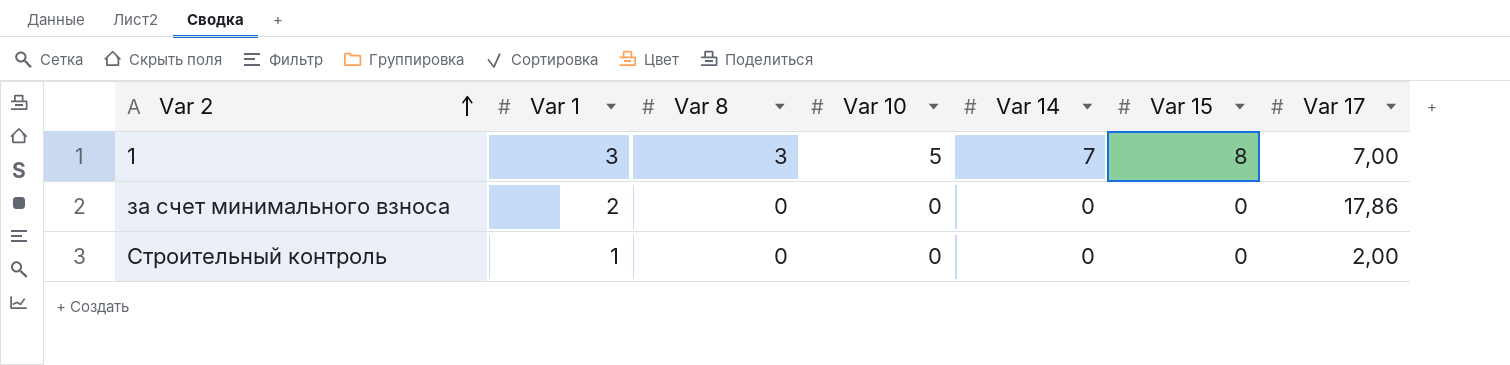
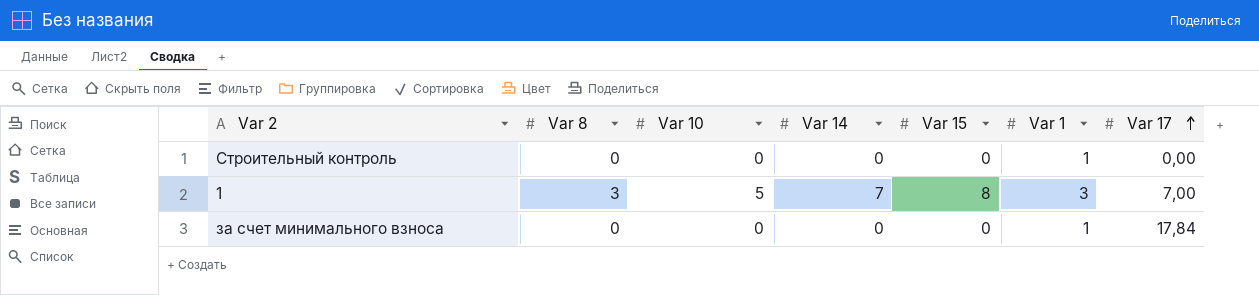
row order: Var 2 ascending -> Var 17 ascending
column Var 1 | position: 2 -> 6
Строительный контроль | Var 17: 2,00 -> 0,00
за счет минимального взноса | Var 1: 2 -> 1
за счет минимального взноса | Var 17: 17,86 -> 17,84

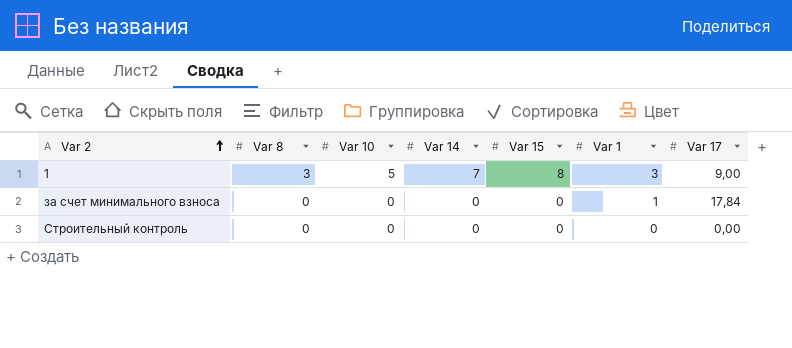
row order: Var 17 ascending -> Var 2 ascending
1 | Var 17: 7,00 -> 9,00
Строительный контроль | Var 1: 1 -> 0

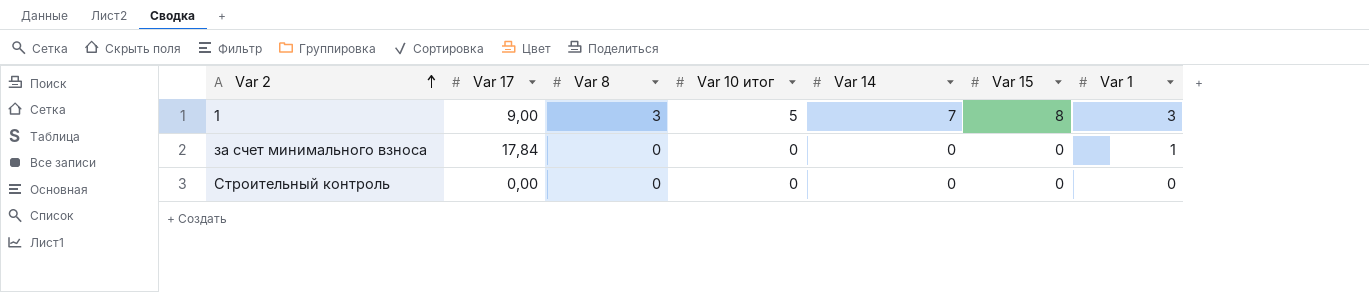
column Var 17 | position: 7 -> 2
column name: Var 10 -> Var 10 итог

